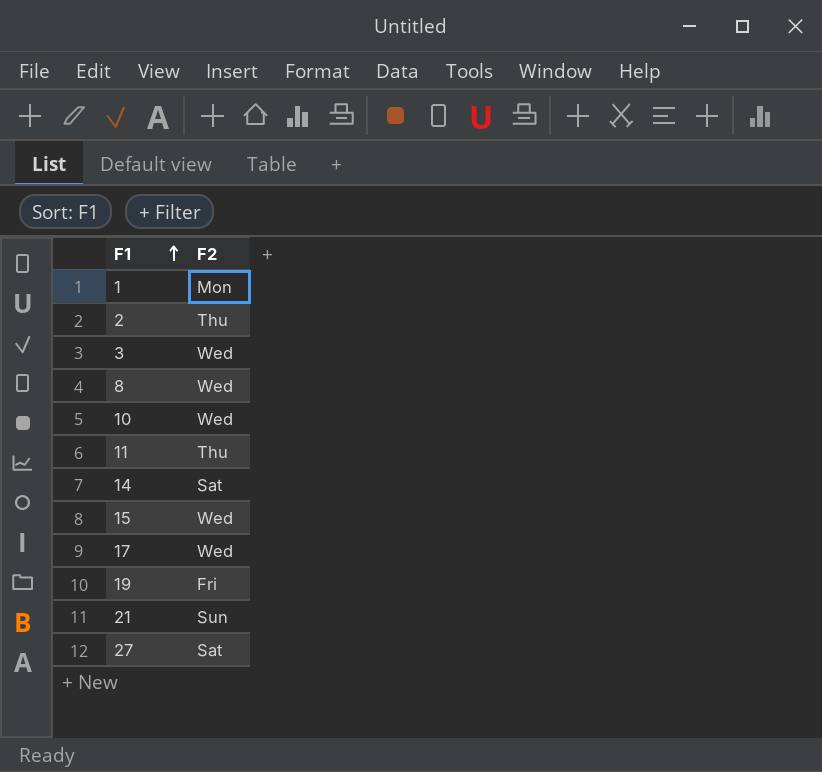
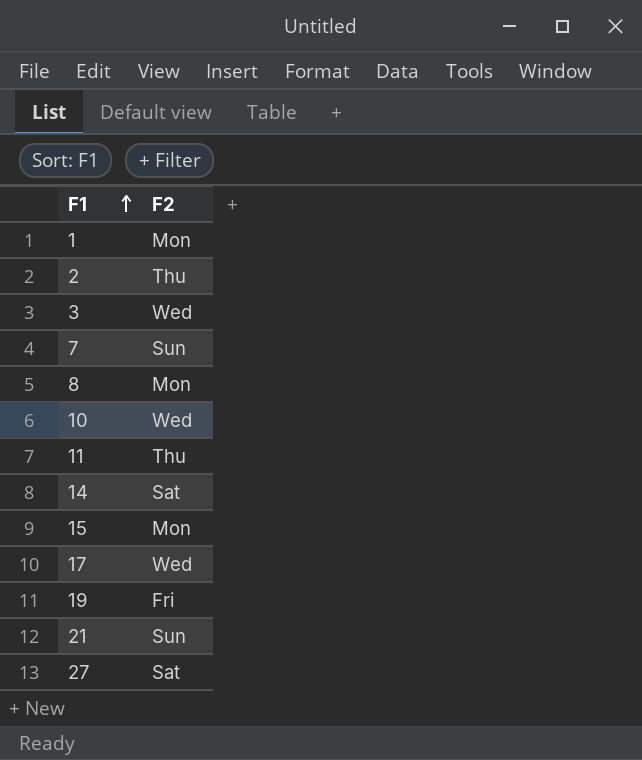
row 7: none -> Sun
8 | F2: Wed -> Mon
15 | F2: Wed -> Mon

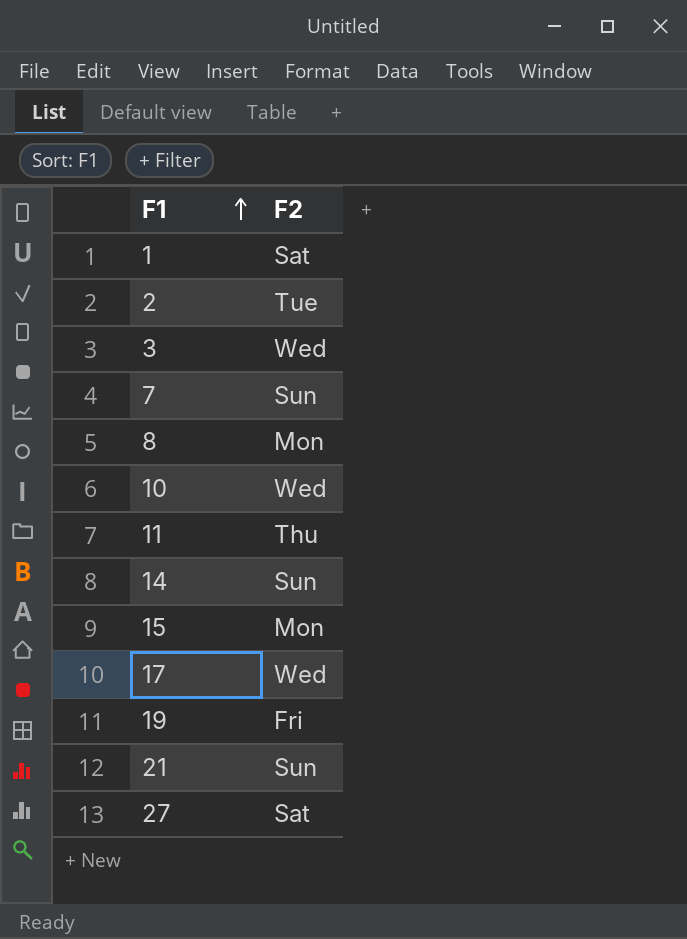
1 | F2: Mon -> Sat
2 | F2: Thu -> Tue
14 | F2: Sat -> Sun

